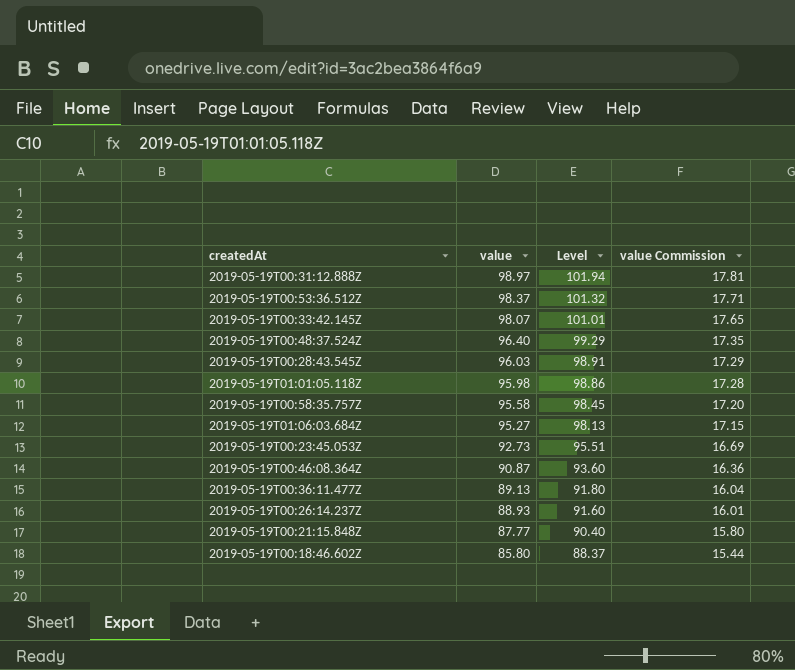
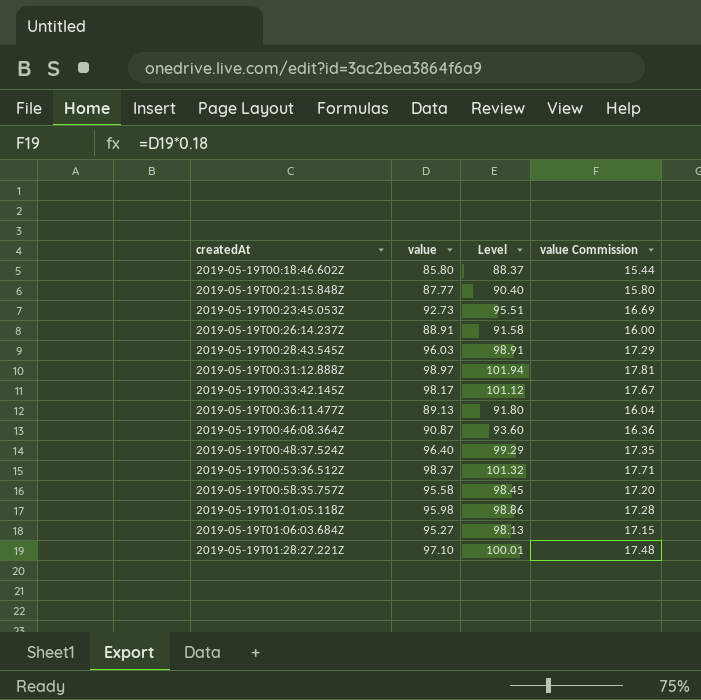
row order: value descending -> createdAt ascending
2019-05-19T00:26:14.237Z | value: 88.93 -> 88.91
2019-05-19T00:26:14.237Z | Level: 91.60 -> 91.58
2019-05-19T00:26:14.237Z | value Commission: 16.01 -> 16.00
2019-05-19T00:33:42.145Z | value: 98.07 -> 98.17
2019-05-19T00:33:42.145Z | Level: 101.01 -> 101.12
2019-05-19T00:33:42.145Z | value Commission: 17.65 -> 17.67
row 2019-05-19T01:28:27.221Z: none -> 97.10 | 100.01 | 17.48

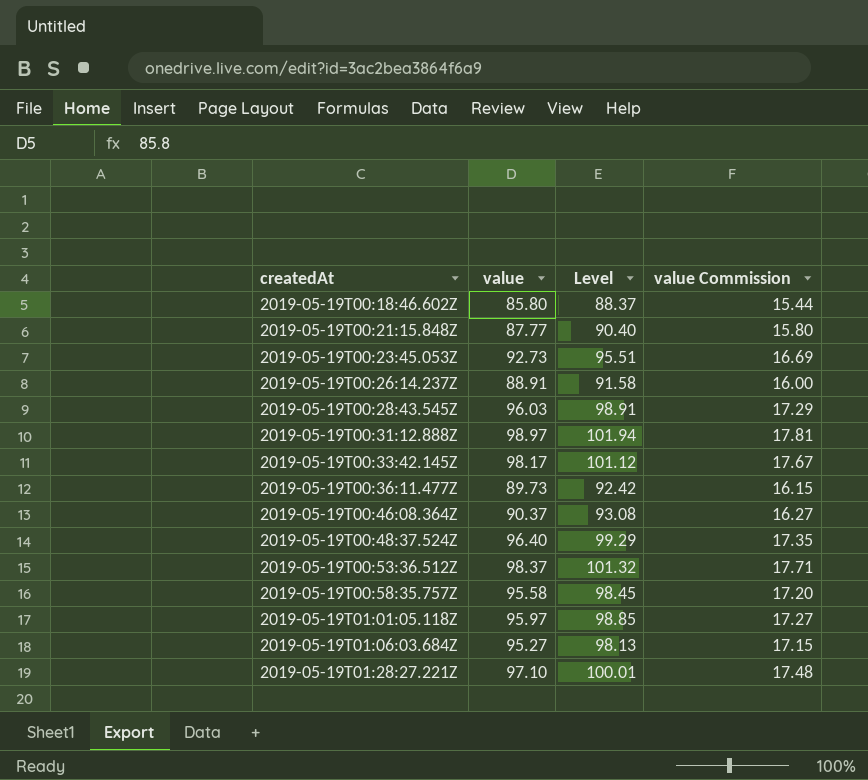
2019-05-19T00:36:11.477Z | value: 89.13 -> 89.73
2019-05-19T00:36:11.477Z | Level: 91.80 -> 92.42
2019-05-19T00:36:11.477Z | value Commission: 16.04 -> 16.15
2019-05-19T00:46:08.364Z | value: 90.87 -> 90.37
2019-05-19T00:46:08.364Z | Level: 93.60 -> 93.08
2019-05-19T00:46:08.364Z | value Commission: 16.36 -> 16.27
2019-05-19T01:01:05.118Z | value: 95.98 -> 95.97
2019-05-19T01:01:05.118Z | Level: 98.86 -> 98.85
2019-05-19T01:01:05.118Z | value Commission: 17.28 -> 17.27

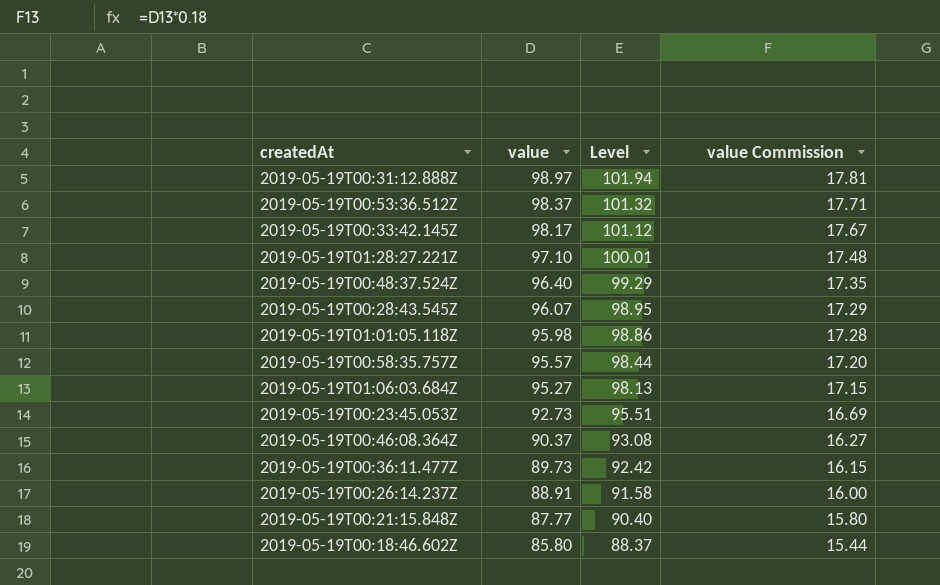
row order: createdAt ascending -> value descending
2019-05-19T00:28:43.545Z | value: 96.03 -> 96.07
2019-05-19T00:28:43.545Z | Level: 98.91 -> 98.95
2019-05-19T01:01:05.118Z | value: 95.97 -> 95.98
2019-05-19T01:01:05.118Z | Level: 98.85 -> 98.86
2019-05-19T01:01:05.118Z | value Commission: 17.27 -> 17.28
2019-05-19T00:58:35.757Z | value: 95.58 -> 95.57
2019-05-19T00:58:35.757Z | Level: 98.45 -> 98.44

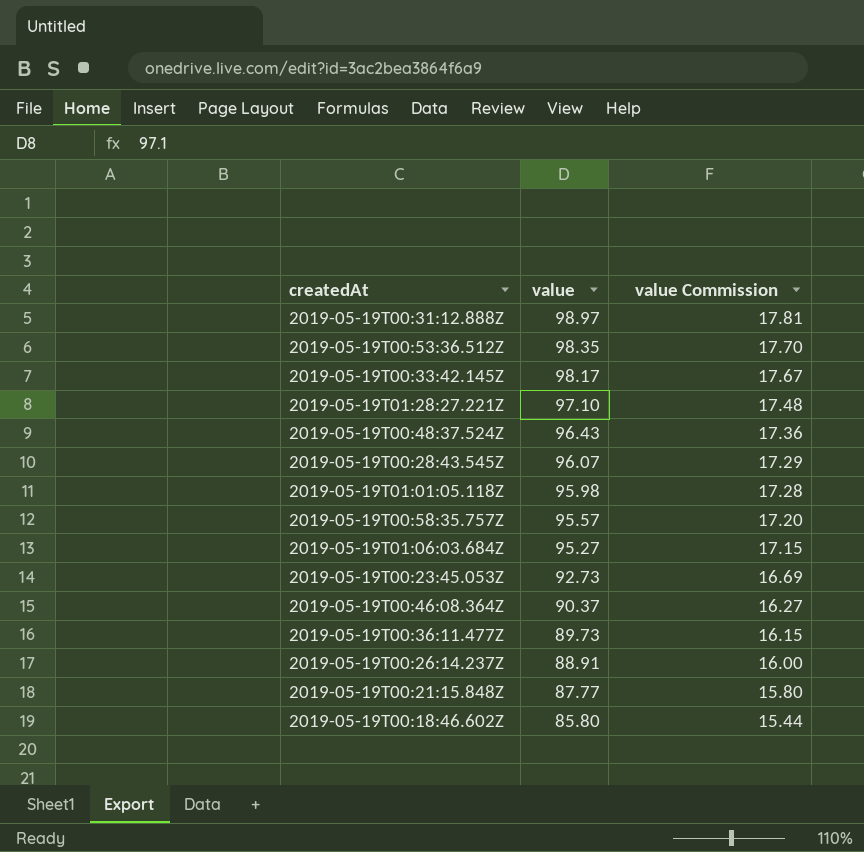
column Level | formula: [value] * 1.03 -> none
2019-05-19T00:53:36.512Z | value: 98.37 -> 98.35
2019-05-19T00:53:36.512Z | value Commission: 17.71 -> 17.70
2019-05-19T00:48:37.524Z | value: 96.40 -> 96.43
2019-05-19T00:48:37.524Z | value Commission: 17.35 -> 17.36

